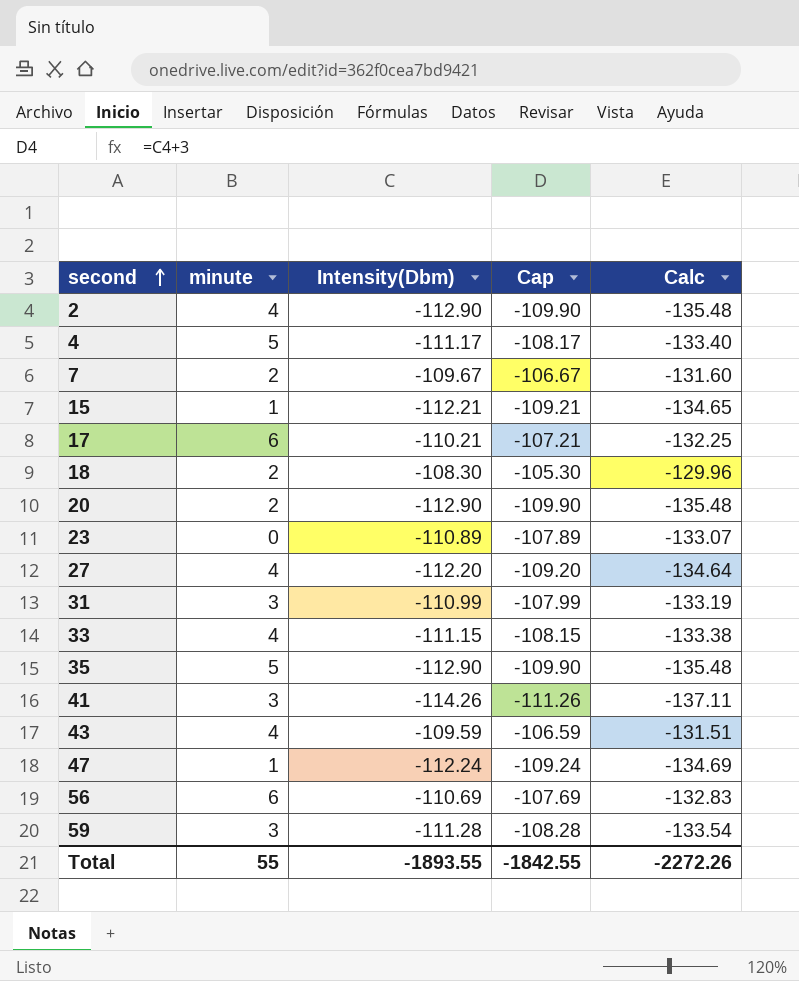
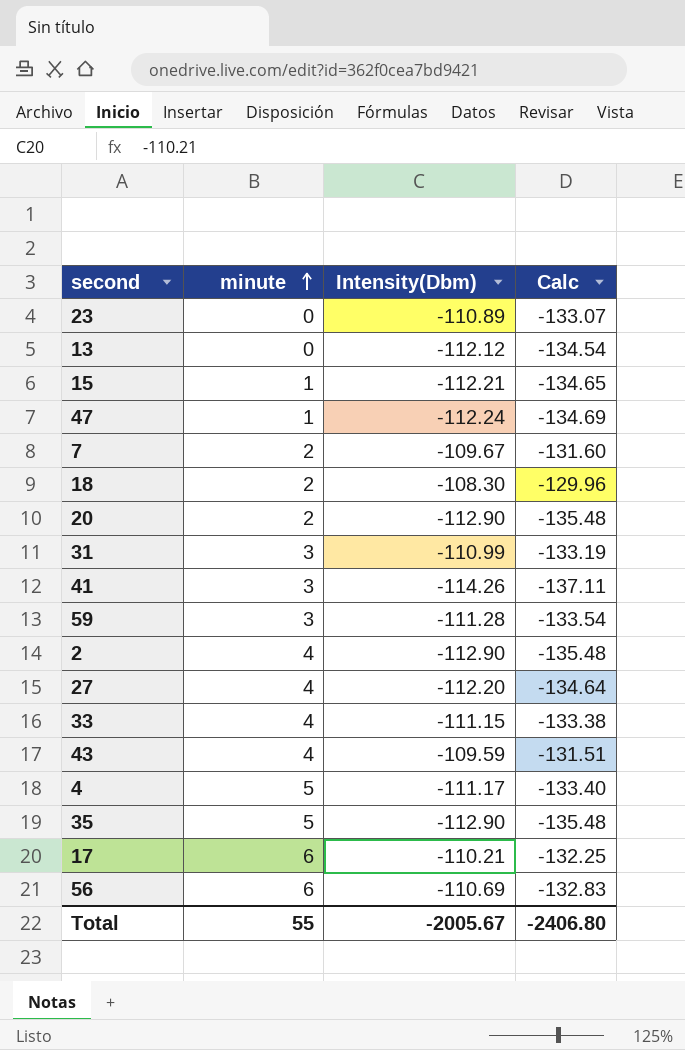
row order: second ascending -> minute ascending
column Cap | formula: [Intensity(Dbm)] + 3 -> none
row 13: none -> 0 | -112.12 | -134.54
Total | Intensity(Dbm): -1893.55 -> -2005.67
Total | Calc: -2272.26 -> -2406.80

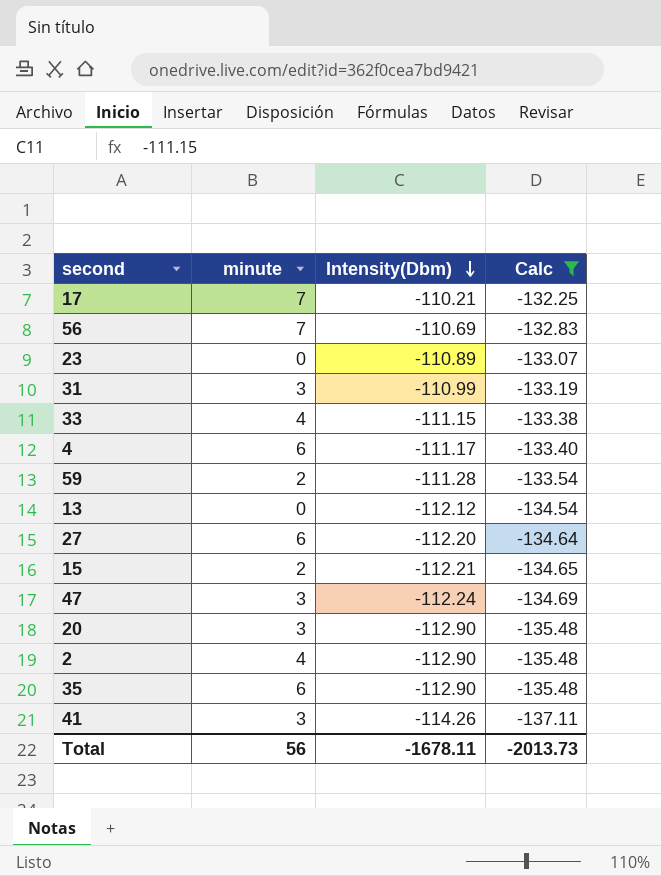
filter: none -> Calc <= -132.25
row order: minute ascending -> Intensity(Dbm) descending
17 | minute: 6 -> 7
56 | minute: 6 -> 7
4 | minute: 5 -> 6
59 | minute: 3 -> 2
27 | minute: 4 -> 6
15 | minute: 1 -> 2
47 | minute: 1 -> 3
20 | minute: 2 -> 3
35 | minute: 5 -> 6
Total | minute: 55 -> 56
Total | Intensity(Dbm): -2005.67 -> -1678.11
Total | Calc: -2406.80 -> -2013.73

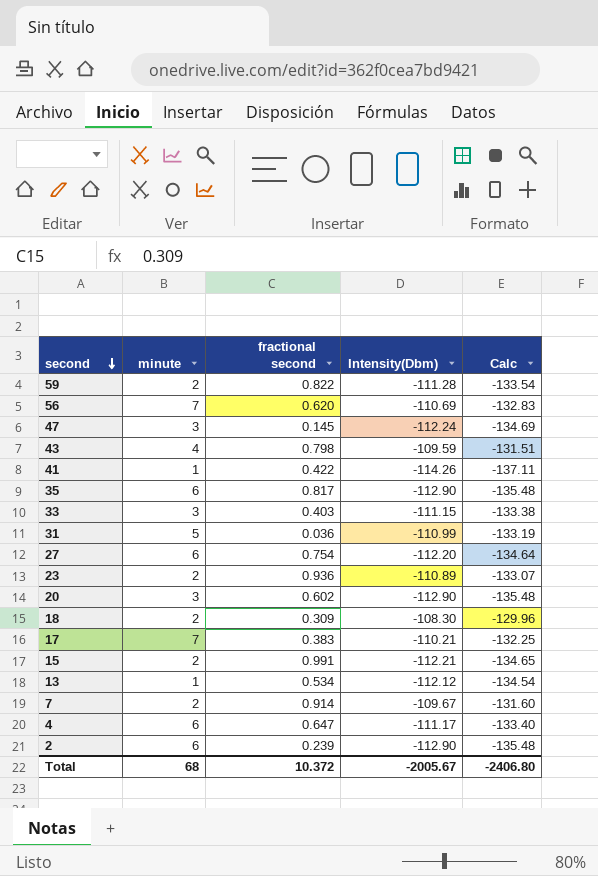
filter: Calc <= -132.25 -> none
row order: Intensity(Dbm) descending -> second descending
column fractional second | position: none -> 3
41 | minute: 3 -> 1
33 | minute: 4 -> 3
31 | minute: 3 -> 5
23 | minute: 0 -> 2
13 | minute: 0 -> 1
2 | minute: 4 -> 6
Total | minute: 56 -> 68
Total | Intensity(Dbm): -1678.11 -> -2005.67
Total | Calc: -2013.73 -> -2406.80

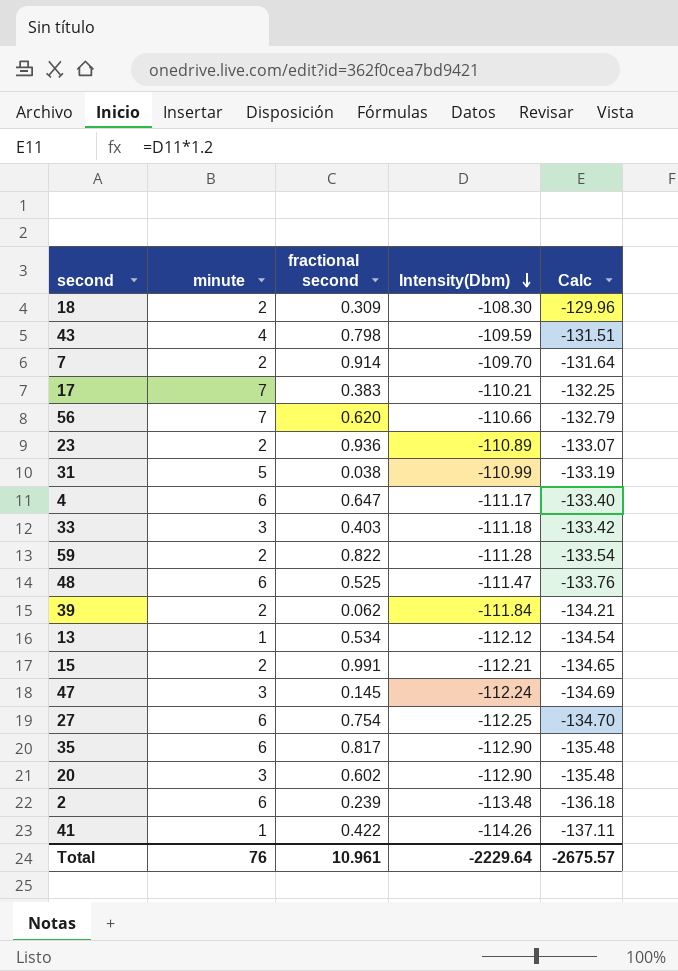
row order: second descending -> Intensity(Dbm) descending
7 | Intensity(Dbm): -109.67 -> -109.70
7 | Calc: -131.60 -> -131.64
56 | Intensity(Dbm): -110.69 -> -110.66
56 | Calc: -132.83 -> -132.79
31 | fractional second: 0.036 -> 0.038
33 | Intensity(Dbm): -111.15 -> -111.18
33 | Calc: -133.38 -> -133.42
row 48: none -> 6 | 0.525 | -111.47 | -133.76
row 39: none -> 2 | 0.062 | -111.84 | -134.21
27 | Intensity(Dbm): -112.20 -> -112.25
27 | Calc: -134.64 -> -134.70
2 | Intensity(Dbm): -112.90 -> -113.48
2 | Calc: -135.48 -> -136.18
Total | minute: 68 -> 76
Total | fractional second: 10.372 -> 10.961
Total | Intensity(Dbm): -2005.67 -> -2229.64
Total | Calc: -2406.80 -> -2675.57

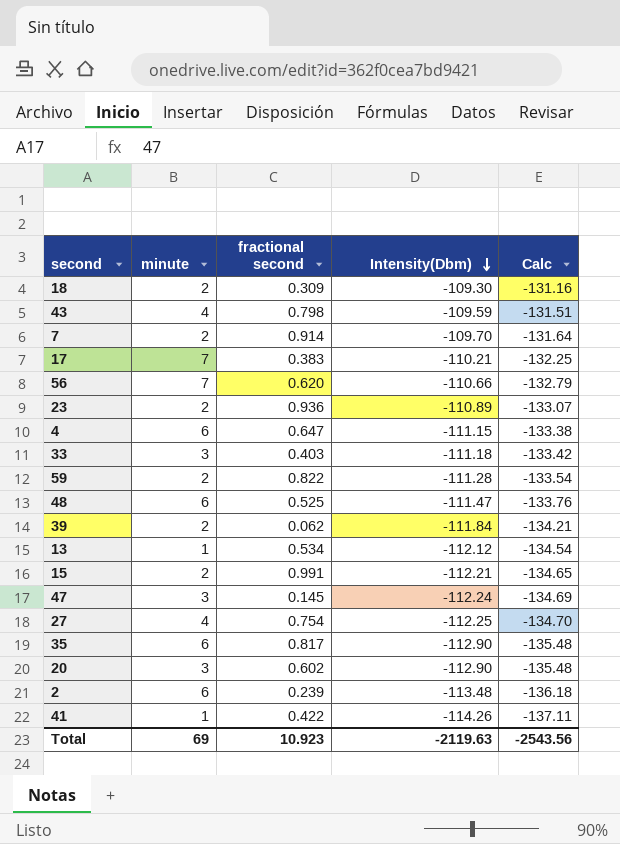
row 31: 5 | 0.038 | -110.99 | -133.19 -> none
18 | Intensity(Dbm): -108.30 -> -109.30
18 | Calc: -129.96 -> -131.16
4 | Intensity(Dbm): -111.17 -> -111.15
4 | Calc: -133.40 -> -133.38
27 | minute: 6 -> 4
Total | minute: 76 -> 69
Total | fractional second: 10.961 -> 10.923
Total | Intensity(Dbm): -2229.64 -> -2119.63
Total | Calc: -2675.57 -> -2543.56

